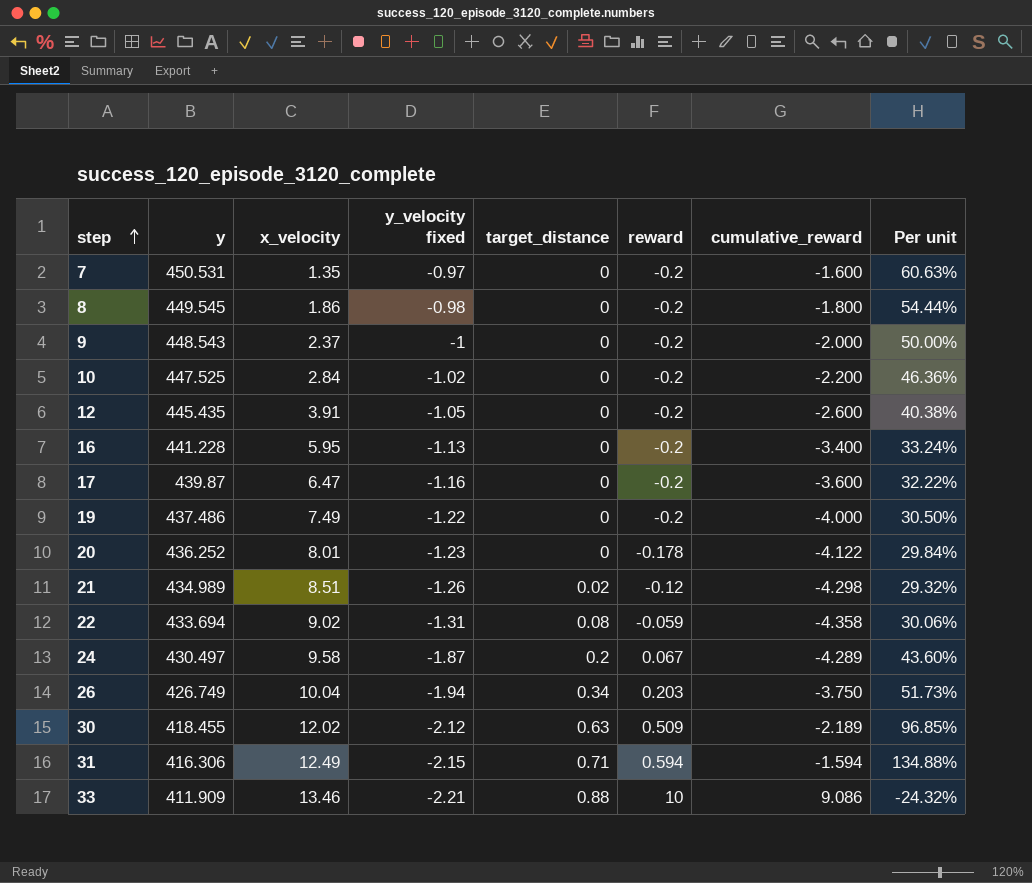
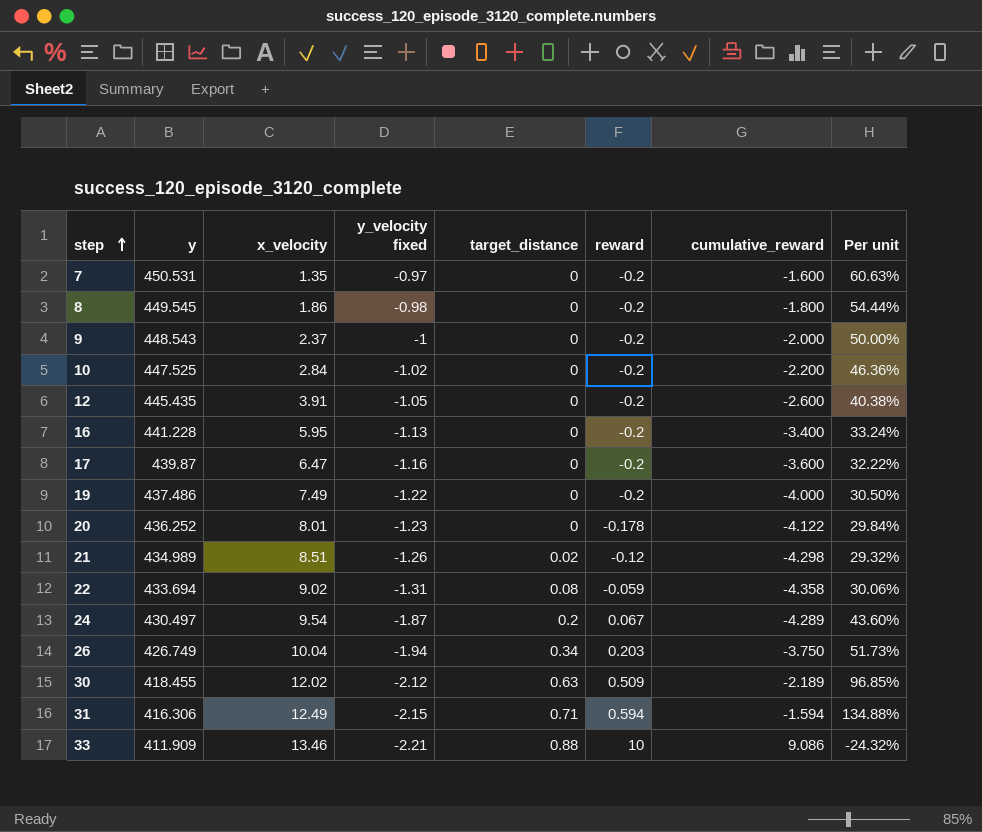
24 | x_velocity: 9.58 -> 9.54

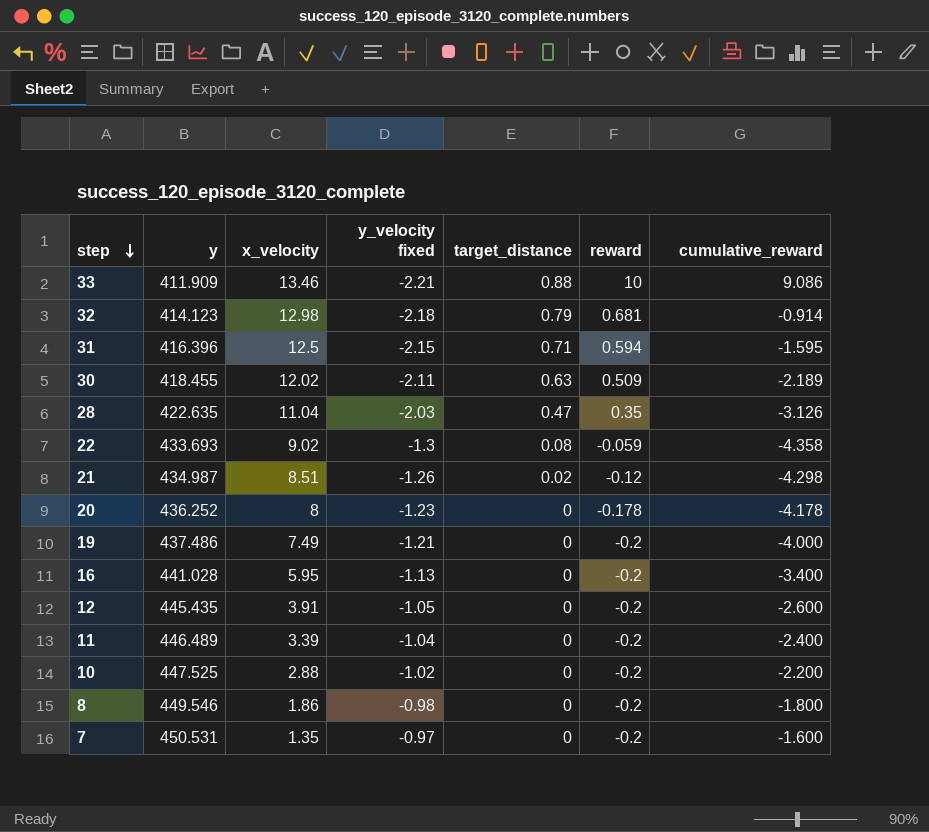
row order: step ascending -> step descending
column Per unit | formula: [y_velocity fixed] / [cumulative_reward] -> none
row 9: 448.543 | 2.37 | -1 | 0 | -0.2 | -2.000 | 50.00% -> none
row 17: 439.87 | 6.47 | -1.16 | 0 | -0.2 | -3.600 | 32.22% -> none
row 24: 430.497 | 9.54 | -1.87 | 0.2 | 0.067 | -4.289 | 43.60% -> none
row 26: 426.749 | 10.04 | -1.94 | 0.34 | 0.203 | -3.750 | 51.73% -> none
row 32: none -> 414.123 | 12.98 | -2.18 | 0.79 | 0.681 | -0.914
31 | y: 416.306 -> 416.396
31 | x_velocity: 12.49 -> 12.5
31 | cumulative_reward: -1.594 -> -1.595
30 | y_velocity fixed: -2.12 -> -2.11
row 28: none -> 422.635 | 11.04 | -2.03 | 0.47 | 0.35 | -3.126
22 | y: 433.694 -> 433.693
22 | y_velocity fixed: -1.31 -> -1.3
21 | y: 434.989 -> 434.987
20 | x_velocity: 8.01 -> 8
20 | cumulative_reward: -4.122 -> -4.178
19 | y_velocity fixed: -1.22 -> -1.21
16 | y: 441.228 -> 441.028
row 11: none -> 446.489 | 3.39 | -1.04 | 0 | -0.2 | -2.400
10 | x_velocity: 2.84 -> 2.88
8 | y: 449.545 -> 449.546

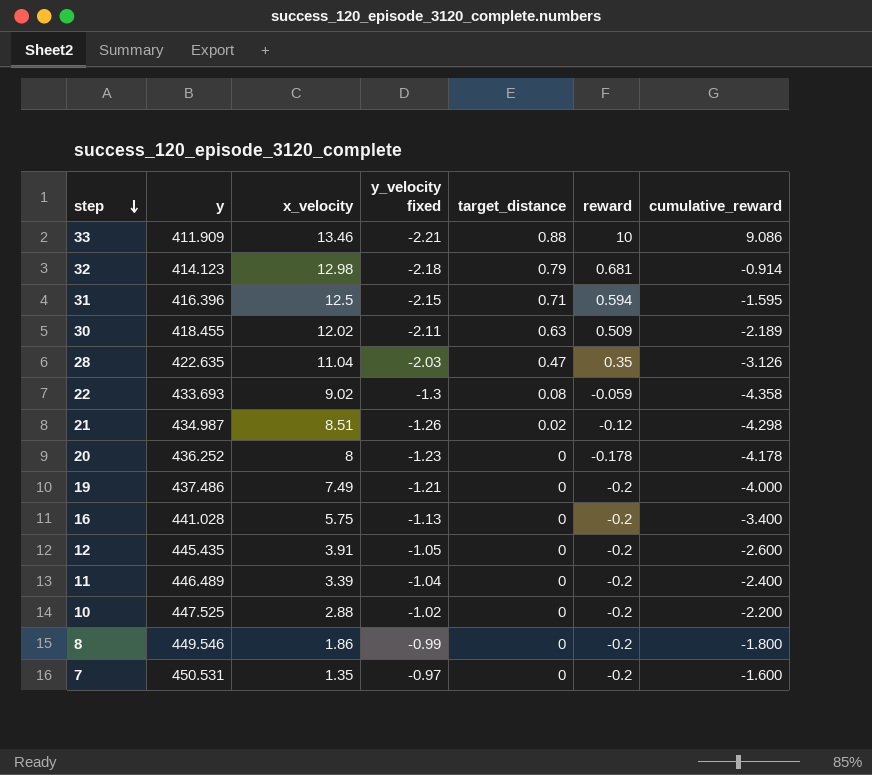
16 | x_velocity: 5.95 -> 5.75
8 | y_velocity fixed: -0.98 -> -0.99

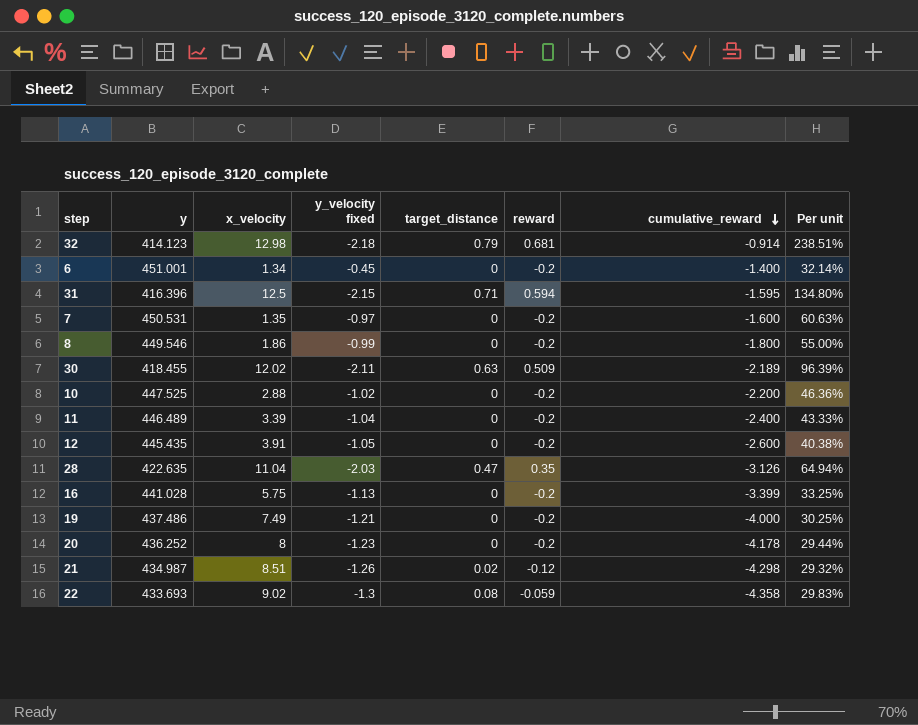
row order: step descending -> cumulative_reward descending
column Per unit | formula: none -> [y_velocity fixed] / [cumulative_reward]
row 33: 411.909 | 13.46 | -2.21 | 0.88 | 10 | 9.086 -> none
row 6: none -> 451.001 | 1.34 | -0.45 | 0 | -0.2 | -1.400 | 32.14%
16 | cumulative_reward: -3.400 -> -3.399
20 | reward: -0.178 -> -0.2

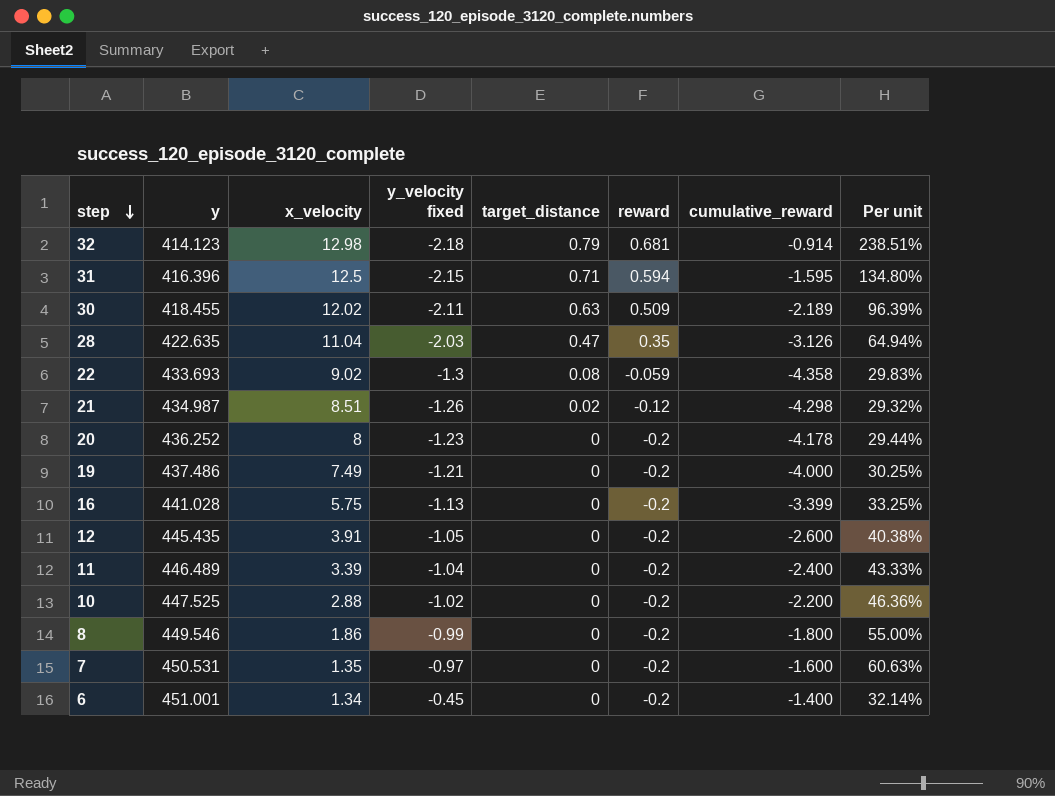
row order: cumulative_reward descending -> step descending

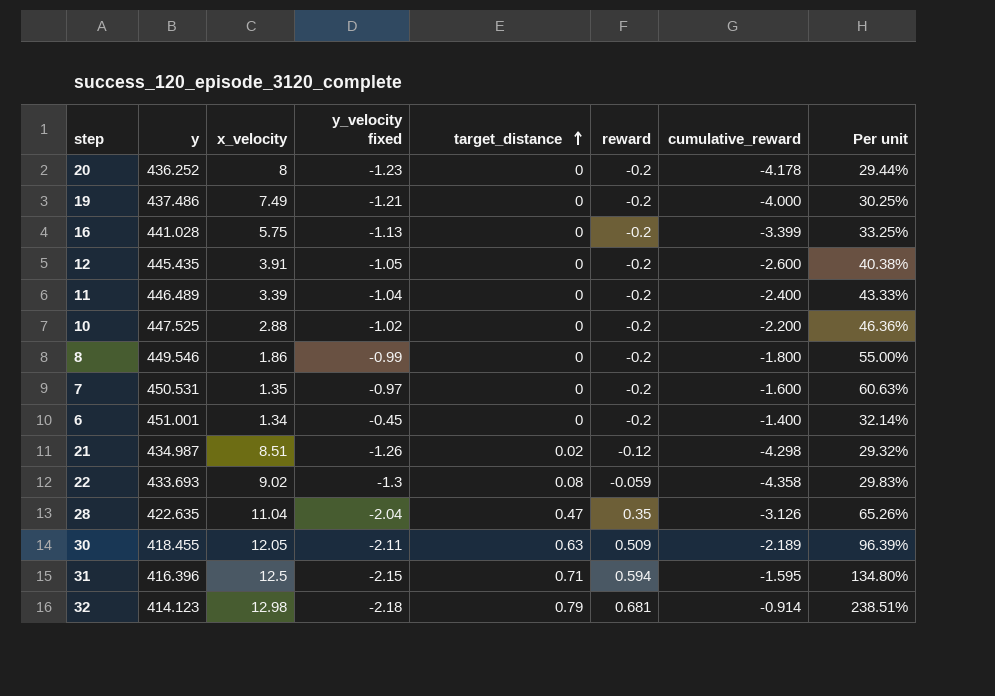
row order: step descending -> target_distance ascending
28 | y_velocity fixed: -2.03 -> -2.04
28 | Per unit: 64.94% -> 65.26%
30 | x_velocity: 12.02 -> 12.05

